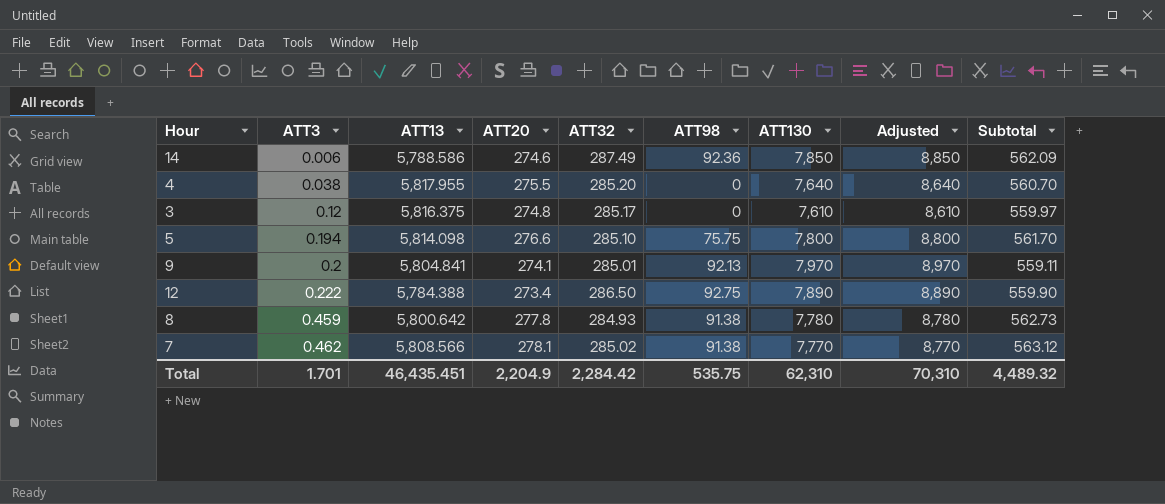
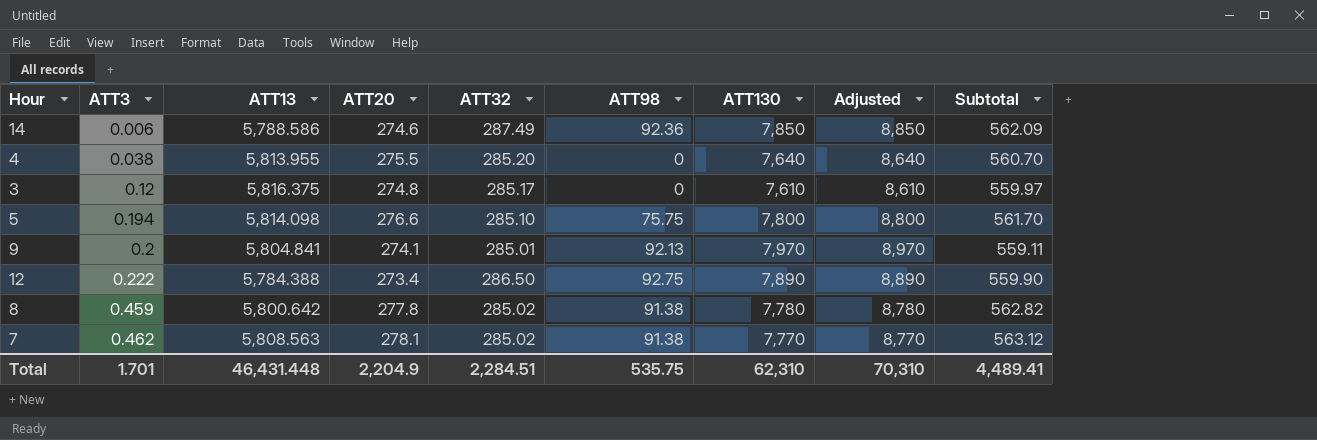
4 | ATT13: 5,817.955 -> 5,813.955
8 | ATT32: 284.93 -> 285.02
8 | Subtotal: 562.73 -> 562.82
7 | ATT13: 5,808.566 -> 5,808.563
Total | ATT13: 46,435.451 -> 46,431.448
Total | ATT32: 2,284.42 -> 2,284.51
Total | Subtotal: 4,489.32 -> 4,489.41

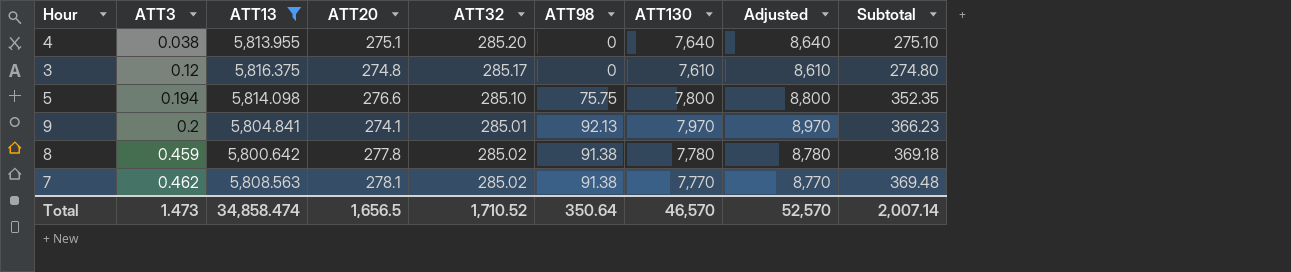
filter: none -> ATT13 >= 5,800.642
column Subtotal | formula: [ATT20] + [ATT32] -> [ATT20] + [ATT98]
4 | ATT20: 275.5 -> 275.1
Total | ATT3: 1.701 -> 1.473
Total | ATT13: 46,431.448 -> 34,858.474
Total | ATT20: 2,204.9 -> 1,656.5
Total | ATT32: 2,284.51 -> 1,710.52
Total | ATT98: 535.75 -> 350.64
Total | ATT130: 62,310 -> 46,570
Total | Adjusted: 70,310 -> 52,570
Total | Subtotal: 4,489.41 -> 2,007.14

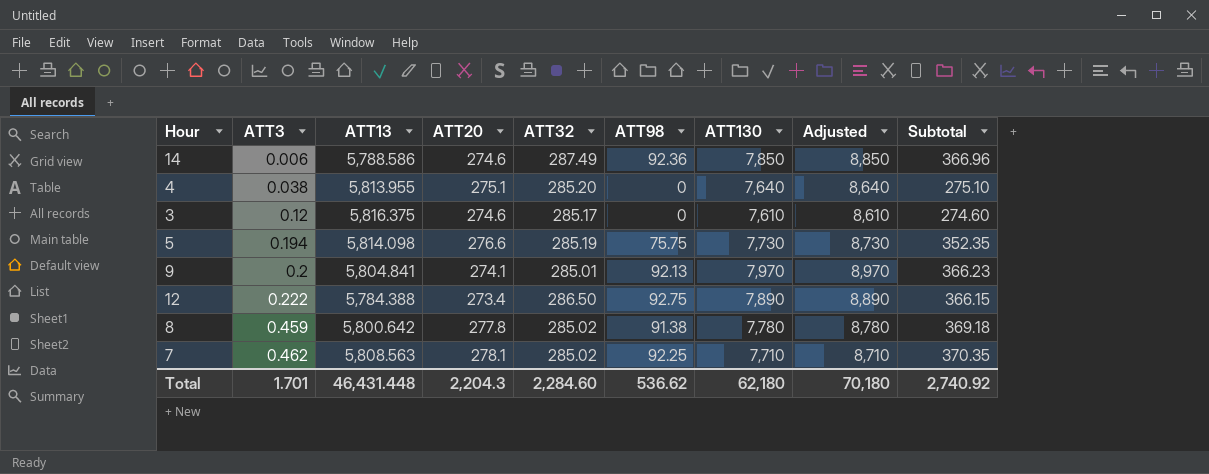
filter: ATT13 >= 5,800.642 -> none
3 | ATT20: 274.8 -> 274.6
3 | Subtotal: 274.80 -> 274.60
5 | ATT32: 285.10 -> 285.19
5 | ATT130: 7,800 -> 7,730
5 | Adjusted: 8,800 -> 8,730
7 | ATT98: 91.38 -> 92.25
7 | ATT130: 7,770 -> 7,710
7 | Adjusted: 8,770 -> 8,710
7 | Subtotal: 369.48 -> 370.35
Total | ATT3: 1.473 -> 1.701
Total | ATT13: 34,858.474 -> 46,431.448
Total | ATT20: 1,656.5 -> 2,204.3
Total | ATT32: 1,710.52 -> 2,284.60
Total | ATT98: 350.64 -> 536.62
Total | ATT130: 46,570 -> 62,180
Total | Adjusted: 52,570 -> 70,180
Total | Subtotal: 2,007.14 -> 2,740.92

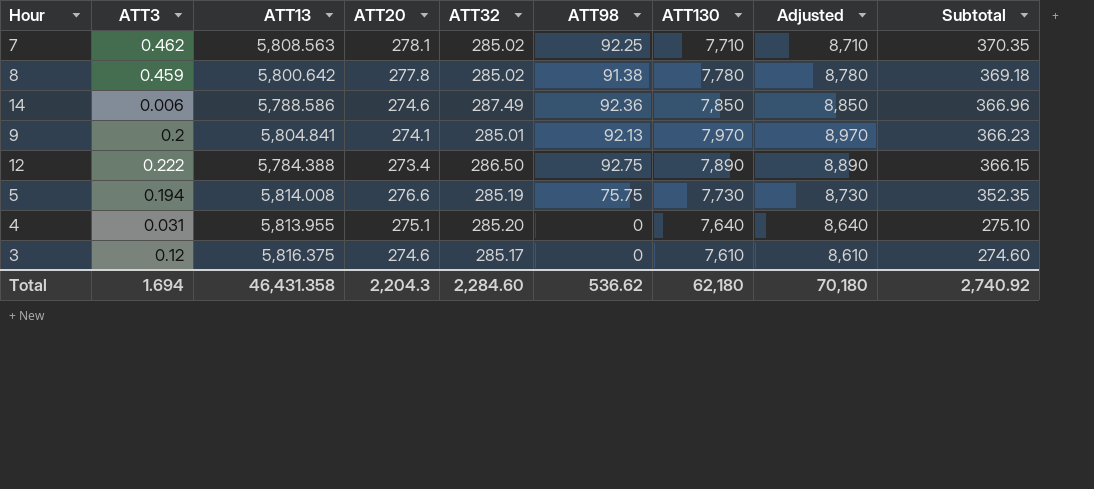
row order: ATT3 ascending -> Subtotal descending
5 | ATT13: 5,814.098 -> 5,814.008
4 | ATT3: 0.038 -> 0.031
Total | ATT3: 1.701 -> 1.694
Total | ATT13: 46,431.448 -> 46,431.358

